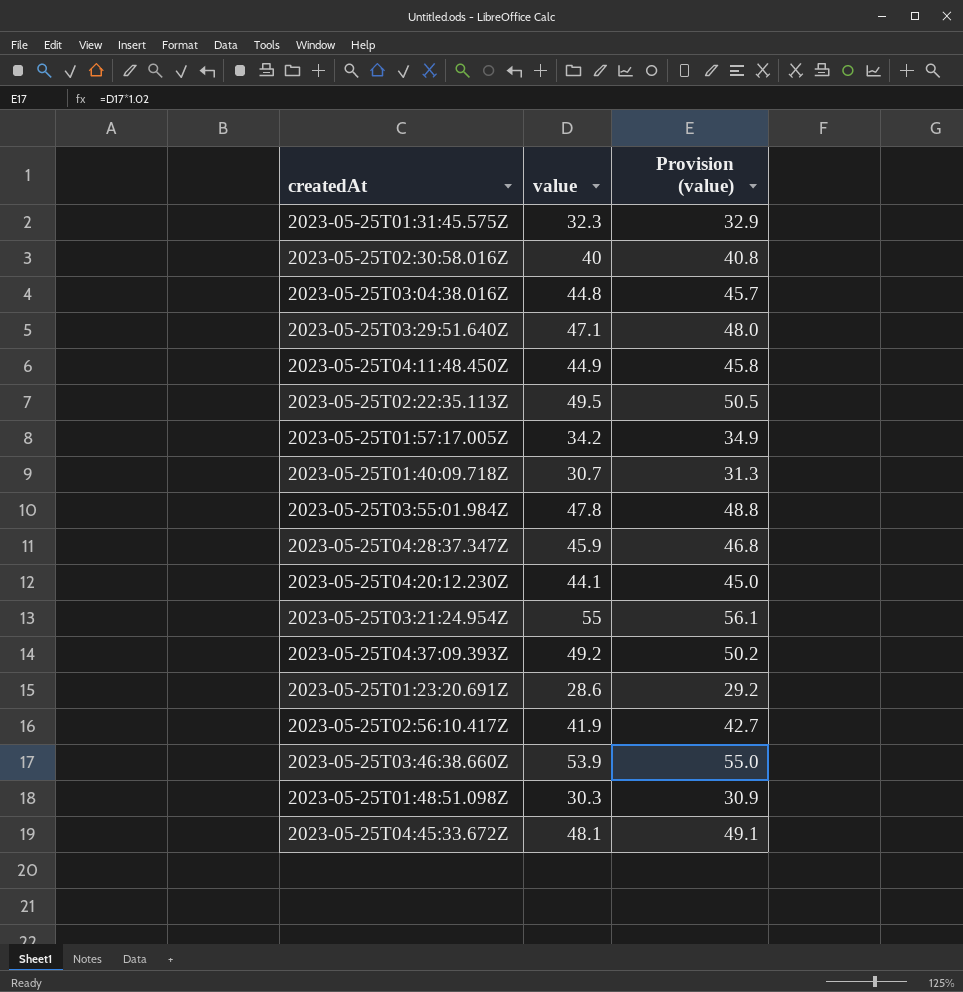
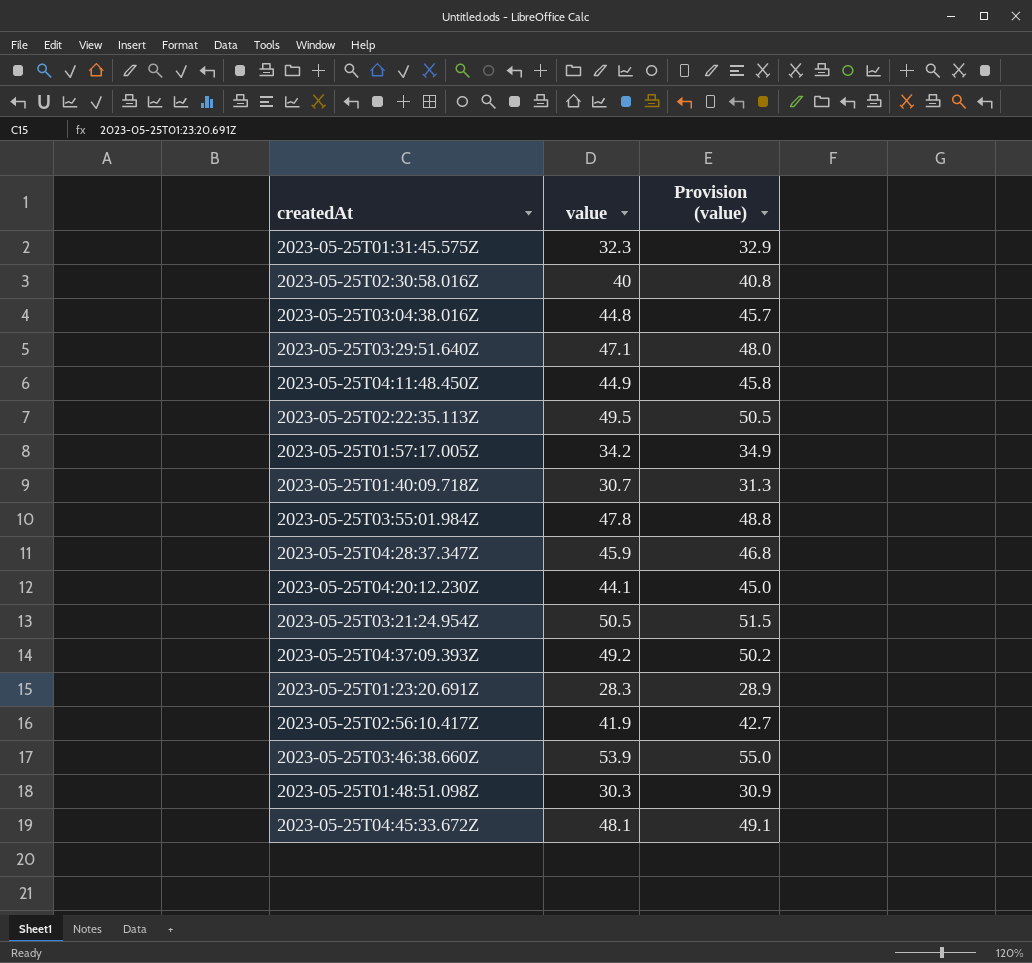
2023-05-25T03:21:24.954Z | value: 55 -> 50.5
2023-05-25T03:21:24.954Z | Provision (value): 56.1 -> 51.5
2023-05-25T01:23:20.691Z | value: 28.6 -> 28.3
2023-05-25T01:23:20.691Z | Provision (value): 29.2 -> 28.9

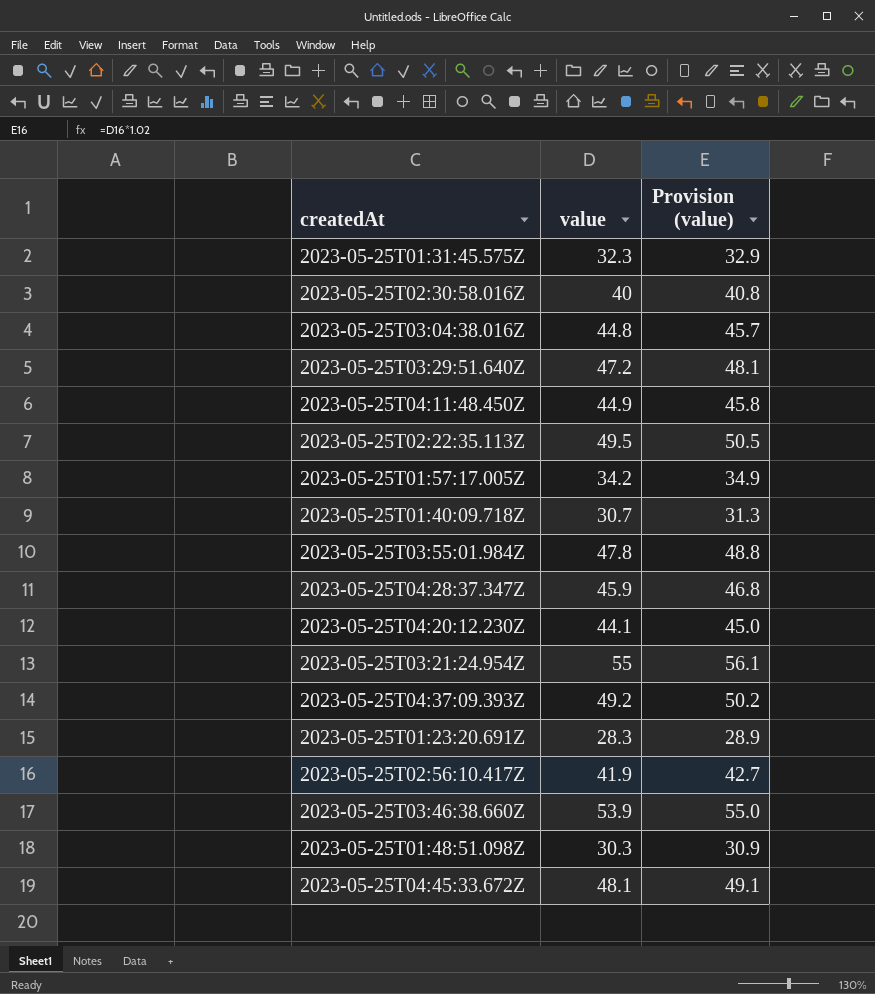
2023-05-25T03:29:51.640Z | value: 47.1 -> 47.2
2023-05-25T03:29:51.640Z | Provision (value): 48.0 -> 48.1
2023-05-25T03:21:24.954Z | value: 50.5 -> 55
2023-05-25T03:21:24.954Z | Provision (value): 51.5 -> 56.1

